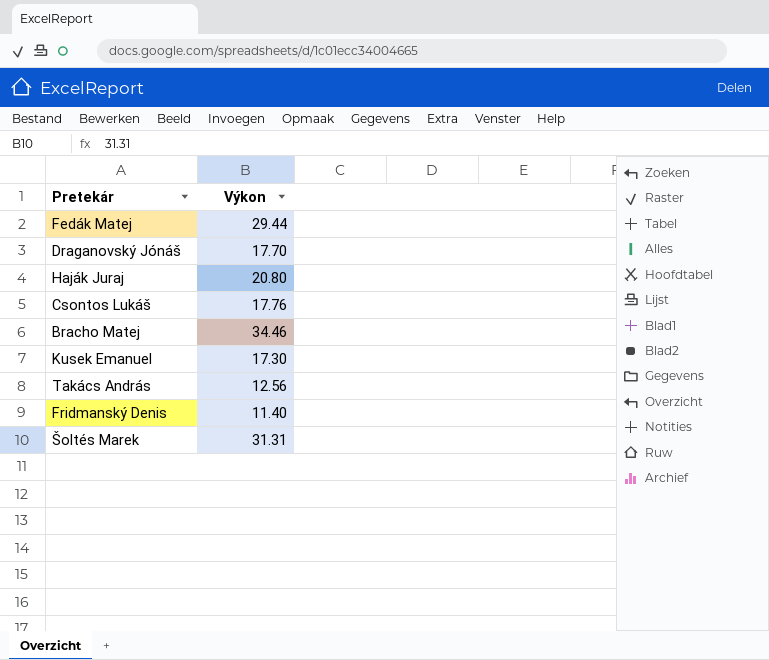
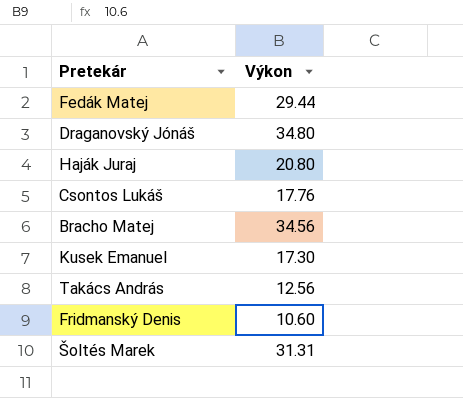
Draganovský Jónáš | Výkon: 17.70 -> 34.80
Bracho Matej | Výkon: 34.46 -> 34.56
Fridmanský Denis | Výkon: 11.40 -> 10.60

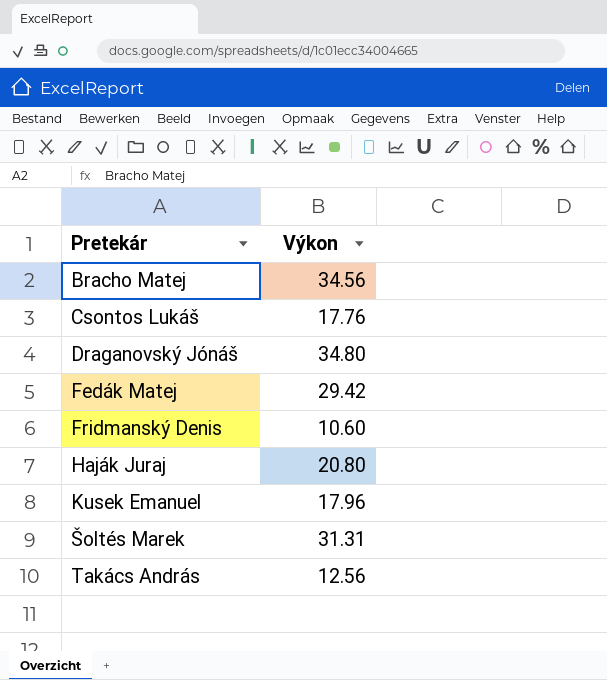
row order: none -> Pretekár ascending
Fedák Matej | Výkon: 29.44 -> 29.42
Kusek Emanuel | Výkon: 17.30 -> 17.96

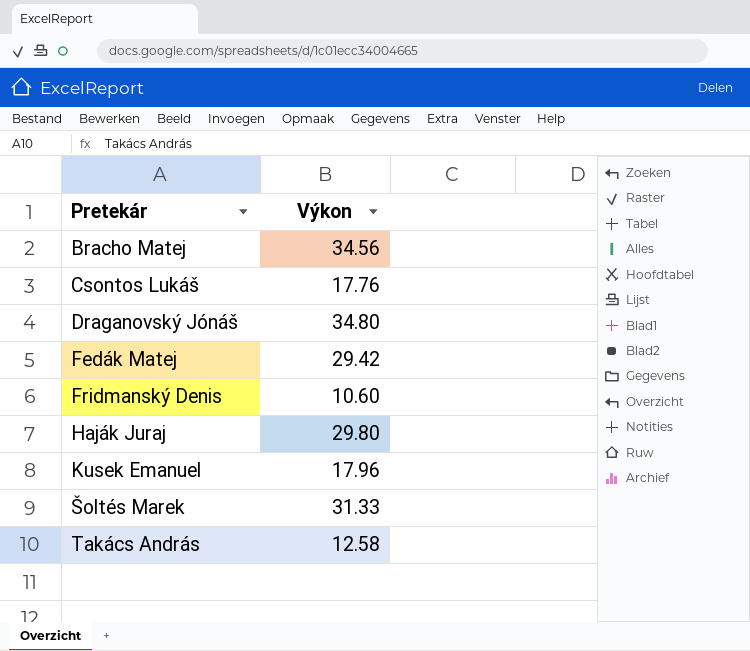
Haják Juraj | Výkon: 20.80 -> 29.80
Šoltés Marek | Výkon: 31.31 -> 31.33
Takács András | Výkon: 12.56 -> 12.58

